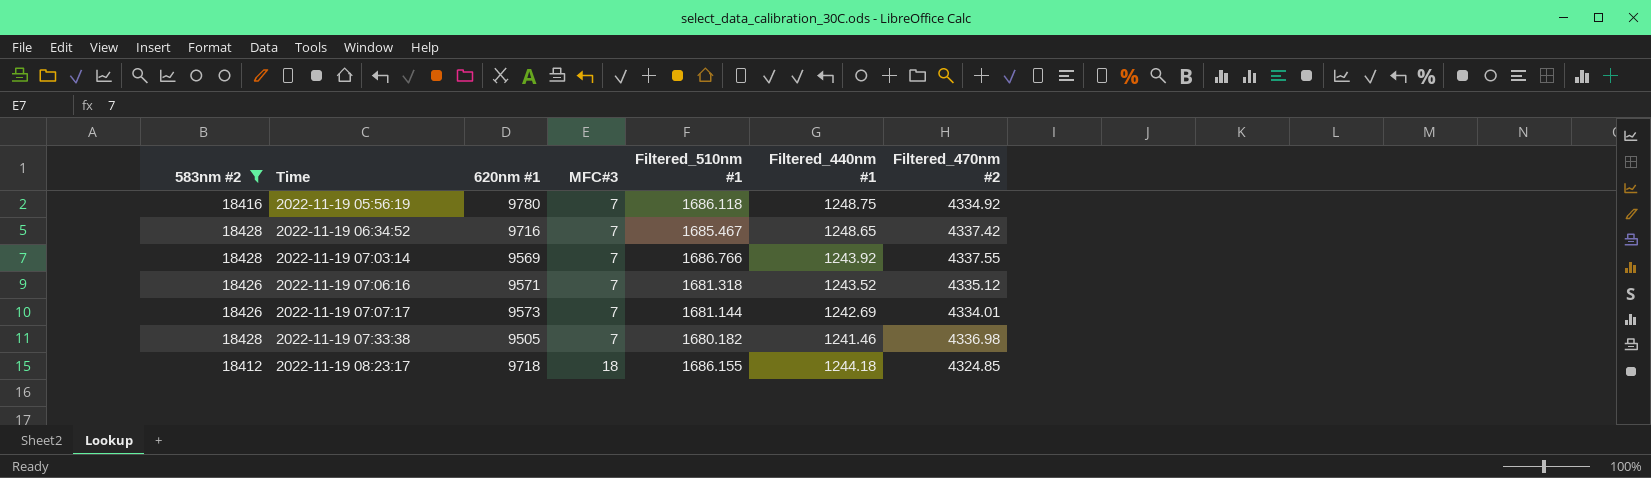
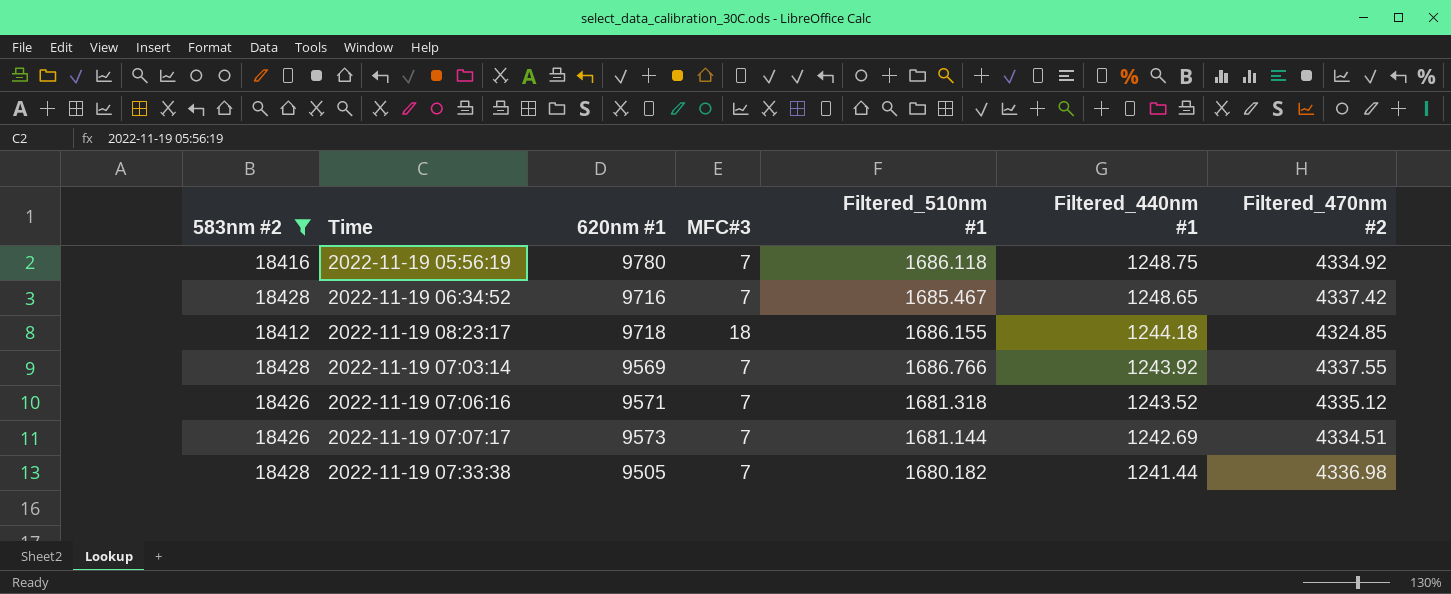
row order: Time ascending -> Filtered_440nm #1 descending
2022-11-19 07:07:17 | Filtered_470nm #2: 4334.01 -> 4334.51
2022-11-19 07:33:38 | Filtered_440nm #1: 1241.46 -> 1241.44

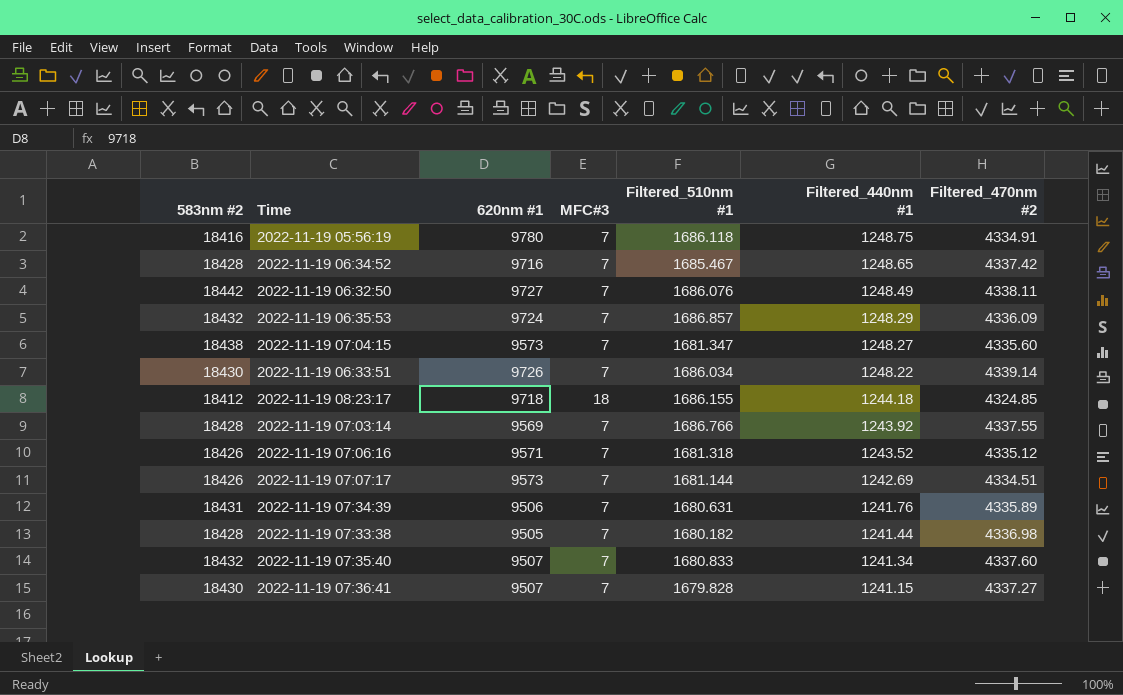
filter: 583nm #2 <= 18428 -> none
2022-11-19 05:56:19 | Filtered_470nm #2: 4334.92 -> 4334.91

